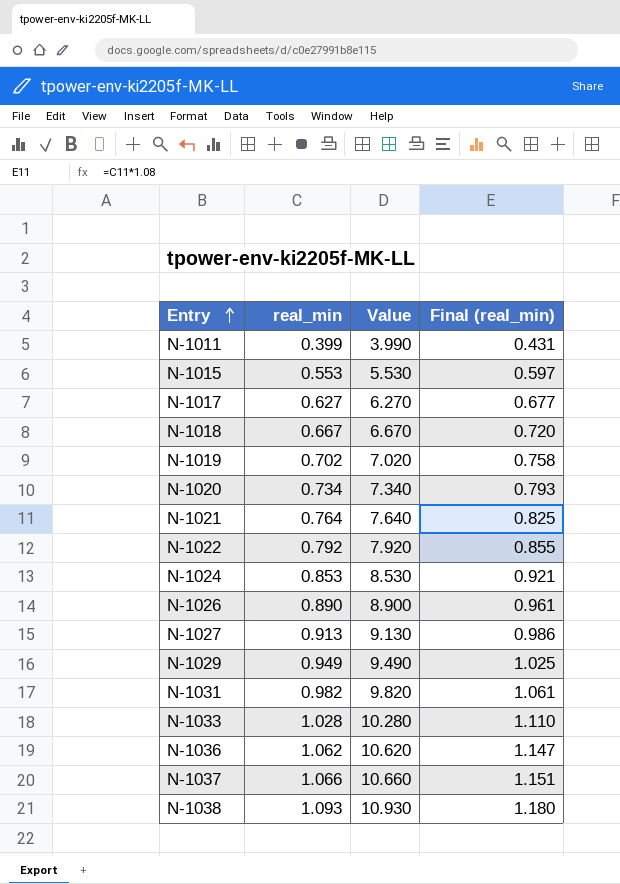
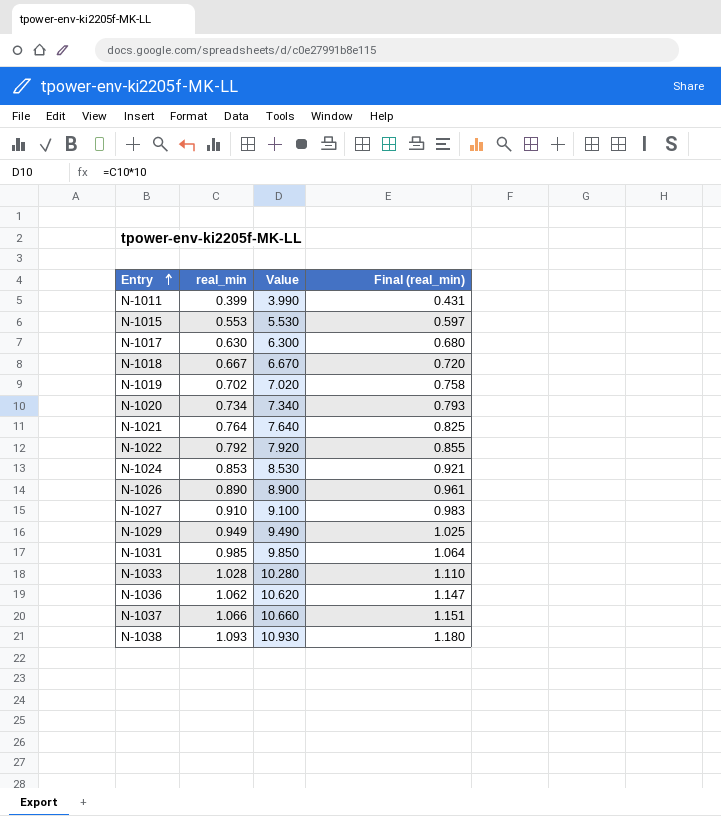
N-1017 | real_min: 0.627 -> 0.630
N-1017 | Value: 6.270 -> 6.300
N-1017 | Final (real_min): 0.677 -> 0.680
N-1027 | real_min: 0.913 -> 0.910
N-1027 | Value: 9.130 -> 9.100
N-1027 | Final (real_min): 0.986 -> 0.983
N-1031 | real_min: 0.982 -> 0.985
N-1031 | Value: 9.820 -> 9.850
N-1031 | Final (real_min): 1.061 -> 1.064

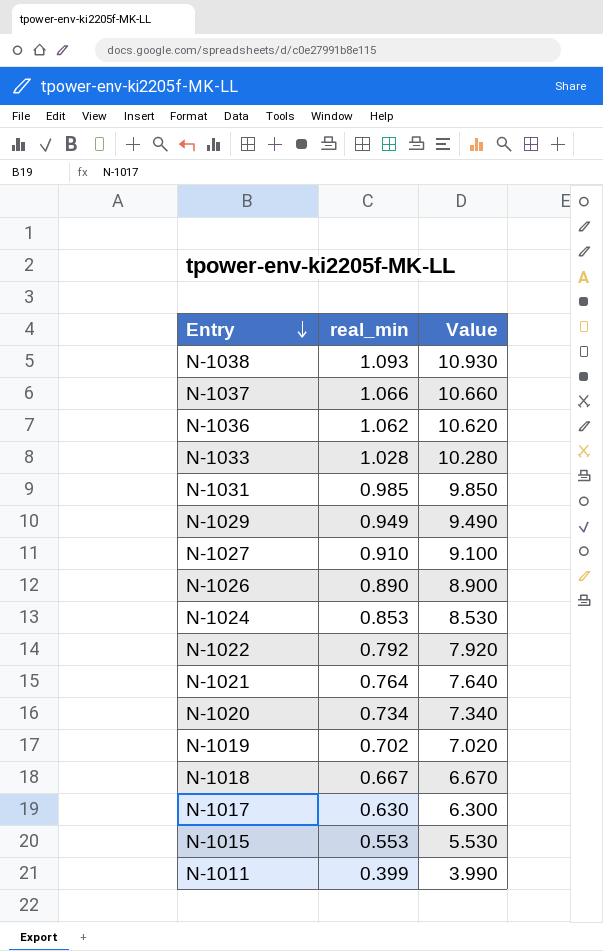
row order: Entry ascending -> Entry descending
column Final (real_min) | formula: [real_min] * 1.08 -> none

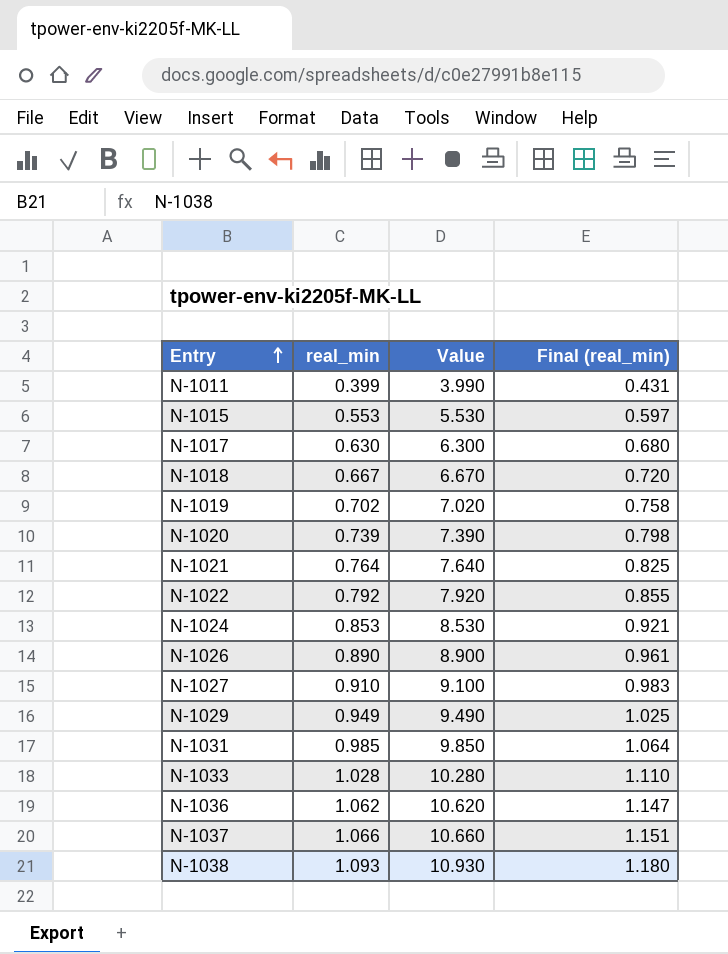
row order: Entry descending -> Entry ascending
column Final (real_min) | formula: none -> [real_min] * 1.08
N-1020 | real_min: 0.734 -> 0.739
N-1020 | Value: 7.340 -> 7.390

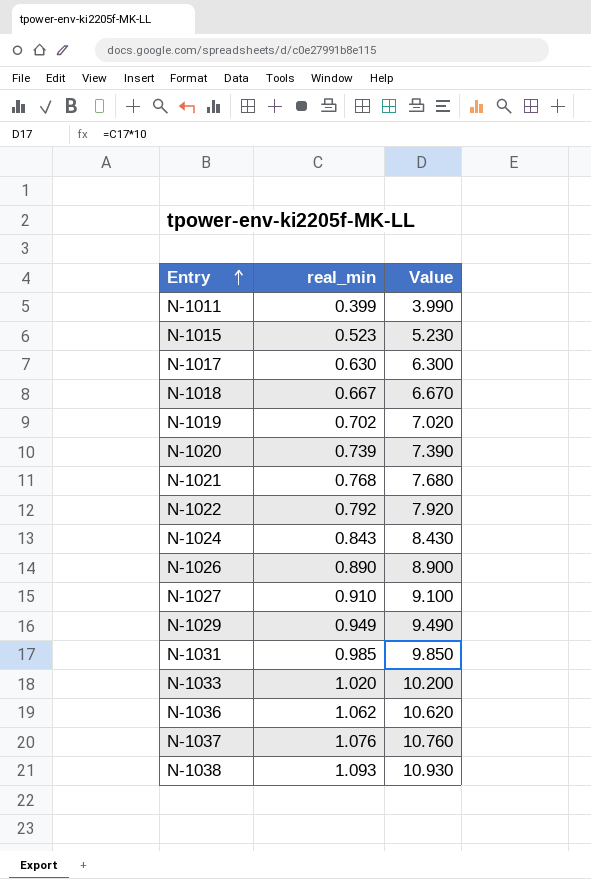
column Final (real_min) | formula: [real_min] * 1.08 -> none
N-1015 | real_min: 0.553 -> 0.523
N-1015 | Value: 5.530 -> 5.230
N-1021 | real_min: 0.764 -> 0.768
N-1021 | Value: 7.640 -> 7.680
N-1024 | real_min: 0.853 -> 0.843
N-1024 | Value: 8.530 -> 8.430
N-1033 | real_min: 1.028 -> 1.020
N-1033 | Value: 10.280 -> 10.200
N-1037 | real_min: 1.066 -> 1.076
N-1037 | Value: 10.660 -> 10.760

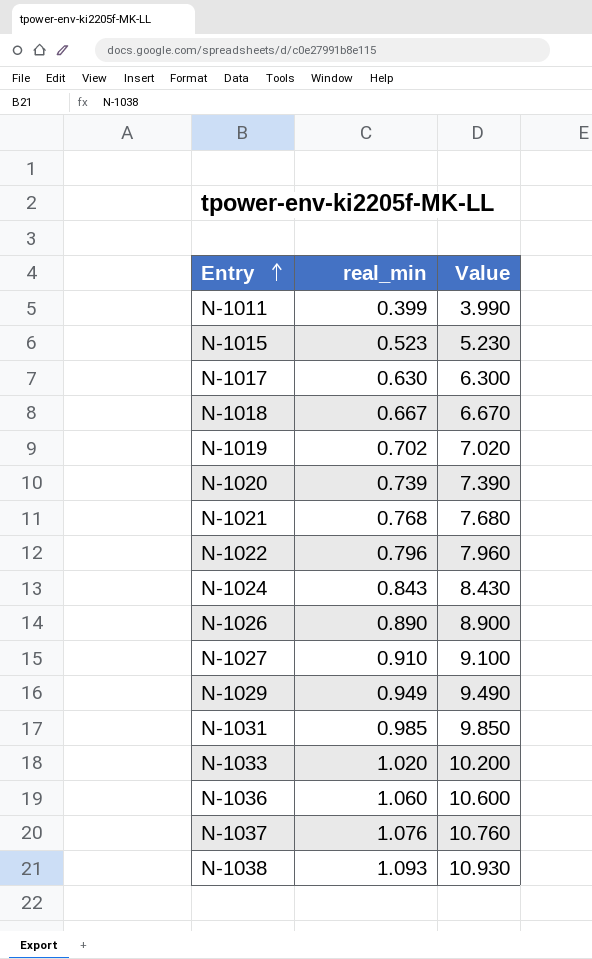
N-1022 | real_min: 0.792 -> 0.796
N-1022 | Value: 7.920 -> 7.960
N-1036 | real_min: 1.062 -> 1.060
N-1036 | Value: 10.620 -> 10.600

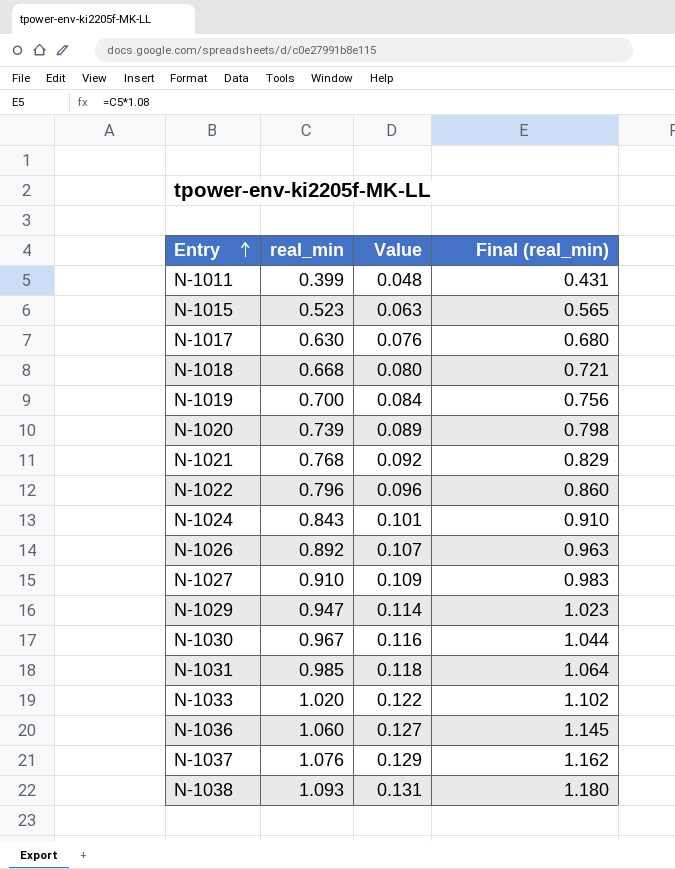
column Value | formula: [real_min] * 10 -> [real_min] * 0.12
column Final (real_min) | formula: none -> [real_min] * 1.08
N-1018 | real_min: 0.667 -> 0.668
N-1019 | real_min: 0.702 -> 0.700
N-1026 | real_min: 0.890 -> 0.892
N-1029 | real_min: 0.949 -> 0.947
row N-1030: none -> 0.967 | 0.116 | 1.044

